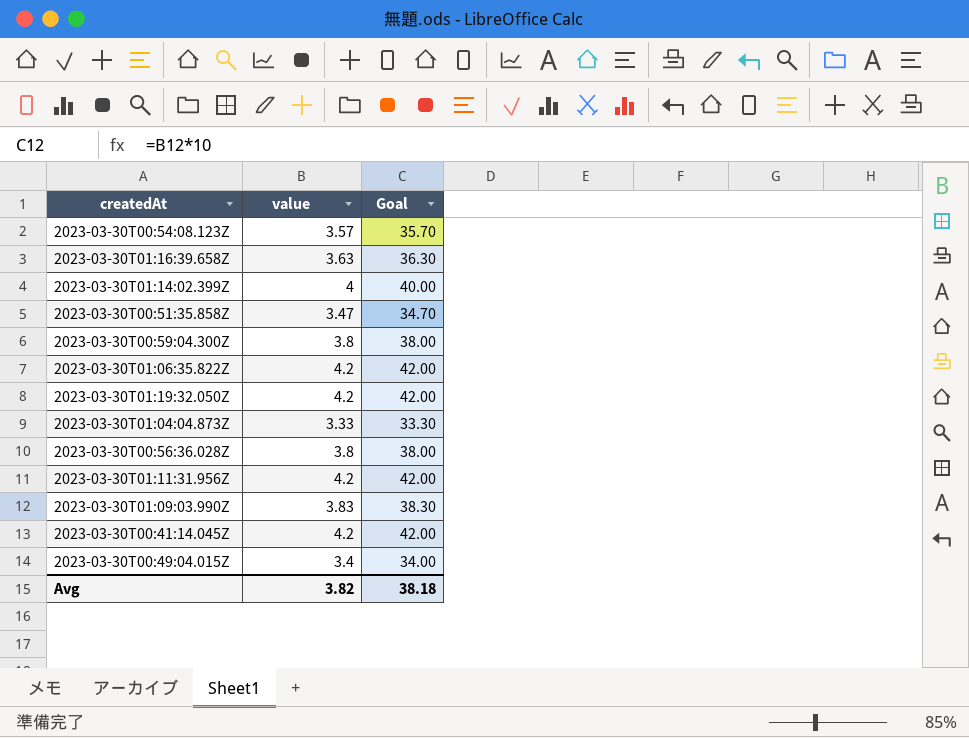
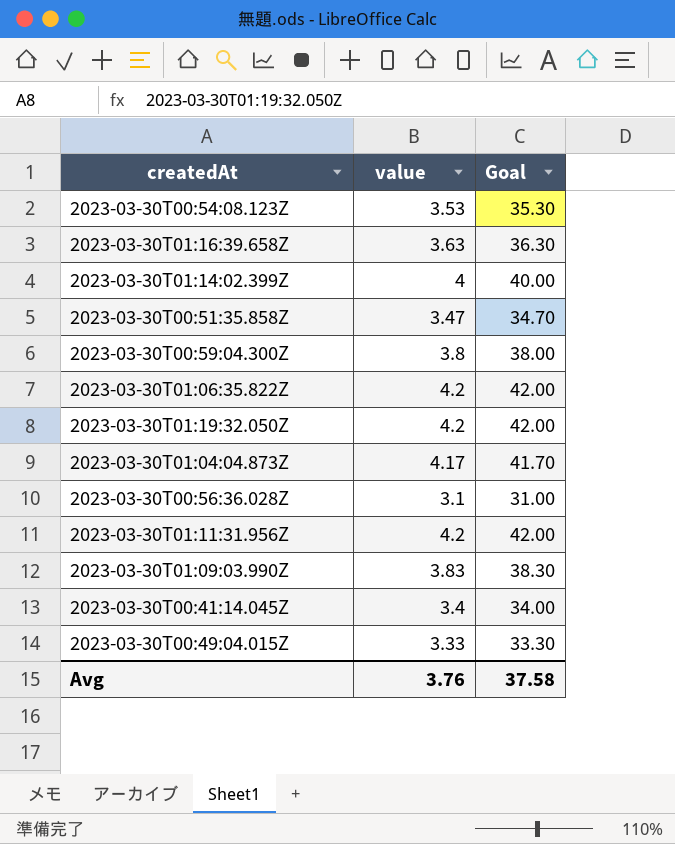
2023-03-30T00:54:08.123Z | value: 3.57 -> 3.53
2023-03-30T00:54:08.123Z | Goal: 35.70 -> 35.30
2023-03-30T01:04:04.873Z | value: 3.33 -> 4.17
2023-03-30T01:04:04.873Z | Goal: 33.30 -> 41.70
2023-03-30T00:56:36.028Z | value: 3.8 -> 3.1
2023-03-30T00:56:36.028Z | Goal: 38.00 -> 31.00
2023-03-30T00:41:14.045Z | value: 4.2 -> 3.4
2023-03-30T00:41:14.045Z | Goal: 42.00 -> 34.00
2023-03-30T00:49:04.015Z | value: 3.4 -> 3.33
2023-03-30T00:49:04.015Z | Goal: 34.00 -> 33.30
Avg | value: 3.82 -> 3.76
Avg | Goal: 38.18 -> 37.58

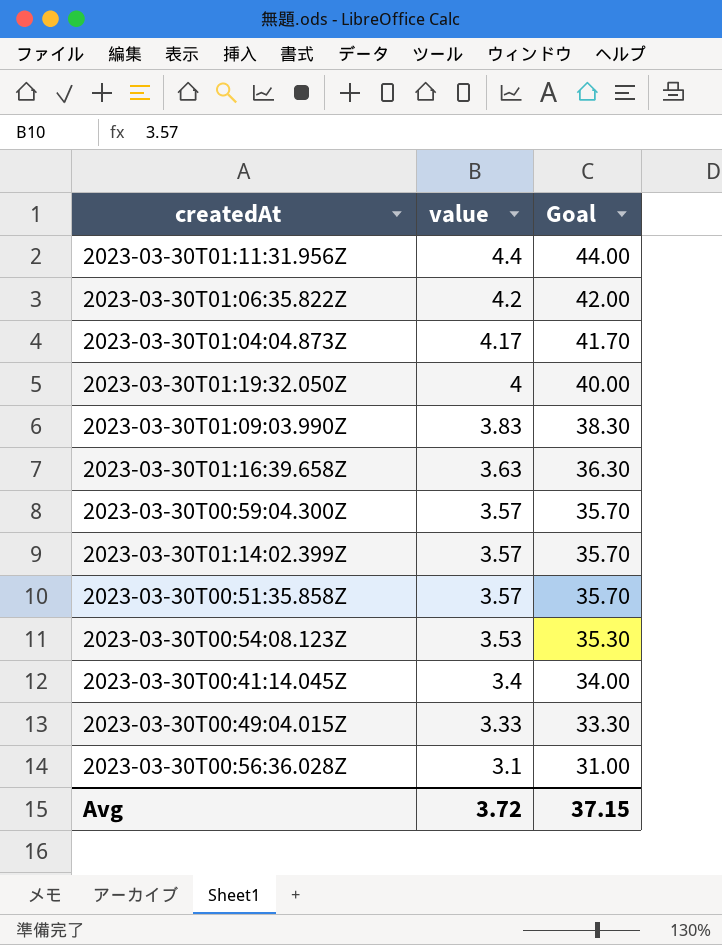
row order: none -> value descending
2023-03-30T01:11:31.956Z | value: 4.2 -> 4.4
2023-03-30T01:11:31.956Z | Goal: 42.00 -> 44.00
2023-03-30T01:19:32.050Z | value: 4.2 -> 4
2023-03-30T01:19:32.050Z | Goal: 42.00 -> 40.00
2023-03-30T00:59:04.300Z | value: 3.8 -> 3.57
2023-03-30T00:59:04.300Z | Goal: 38.00 -> 35.70
2023-03-30T01:14:02.399Z | value: 4 -> 3.57
2023-03-30T01:14:02.399Z | Goal: 40.00 -> 35.70
2023-03-30T00:51:35.858Z | value: 3.47 -> 3.57
2023-03-30T00:51:35.858Z | Goal: 34.70 -> 35.70
Avg | value: 3.76 -> 3.72
Avg | Goal: 37.58 -> 37.15

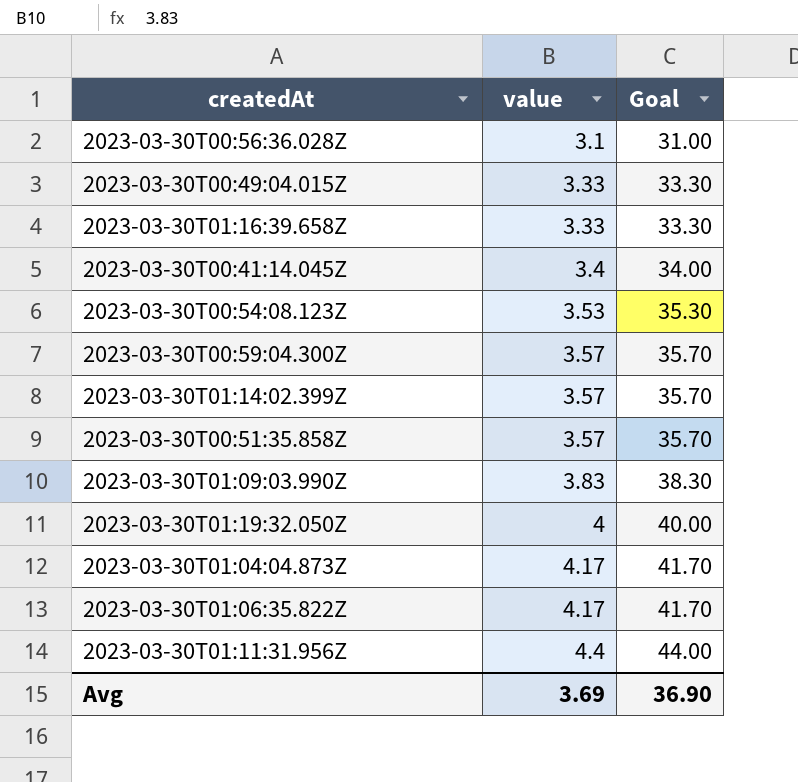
row order: value descending -> value ascending
2023-03-30T01:16:39.658Z | value: 3.63 -> 3.33
2023-03-30T01:16:39.658Z | Goal: 36.30 -> 33.30
2023-03-30T01:06:35.822Z | value: 4.2 -> 4.17
2023-03-30T01:06:35.822Z | Goal: 42.00 -> 41.70
Avg | value: 3.72 -> 3.69
Avg | Goal: 37.15 -> 36.90

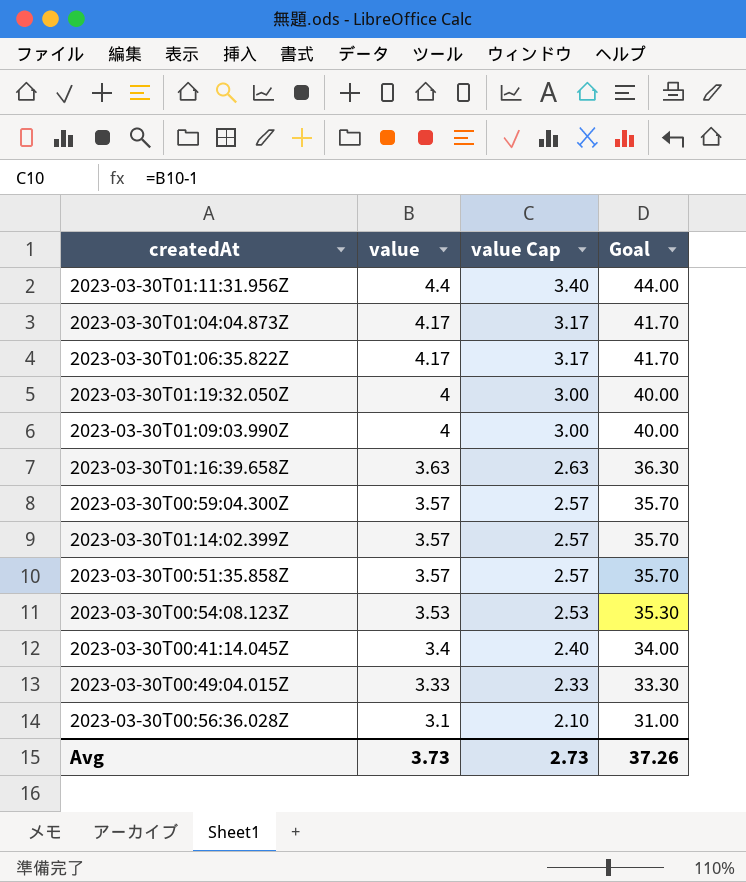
row order: value ascending -> value descending
column value Cap | formula: none -> [value] - 1
2023-03-30T01:09:03.990Z | value: 3.83 -> 4
2023-03-30T01:09:03.990Z | Goal: 38.30 -> 40.00
2023-03-30T01:16:39.658Z | value: 3.33 -> 3.63
2023-03-30T01:16:39.658Z | Goal: 33.30 -> 36.30
Avg | value: 3.69 -> 3.73
Avg | Goal: 36.90 -> 37.26

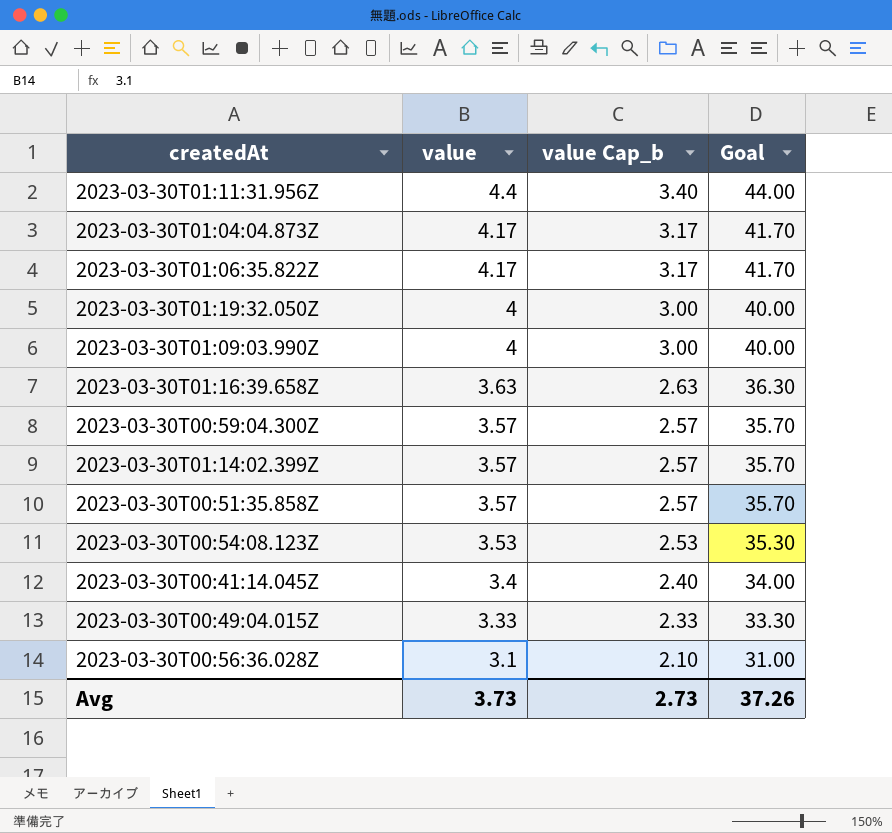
column name: value Cap -> value Cap_b

